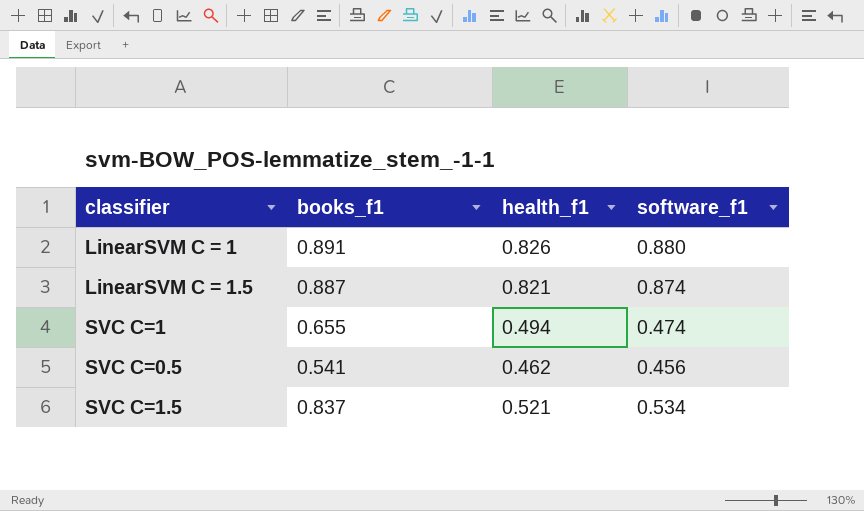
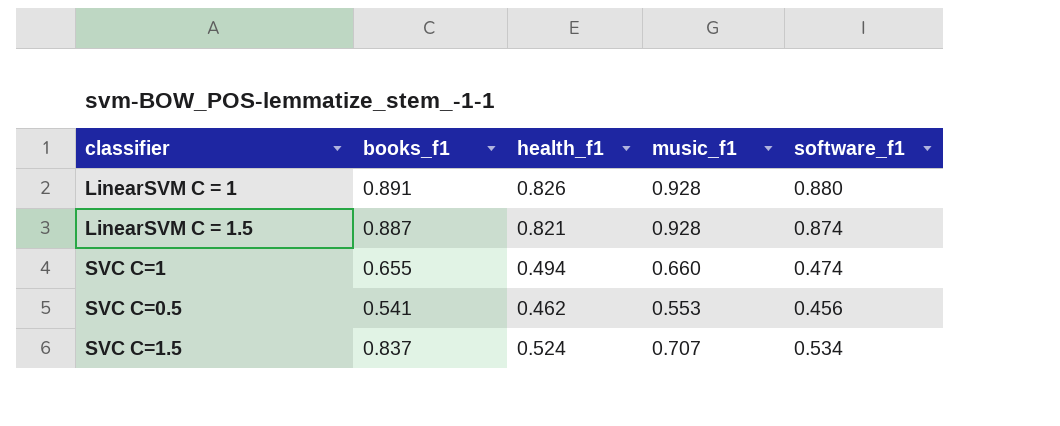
column music_f1 | position: none -> 4
SVC C=1.5 | health_f1: 0.521 -> 0.524

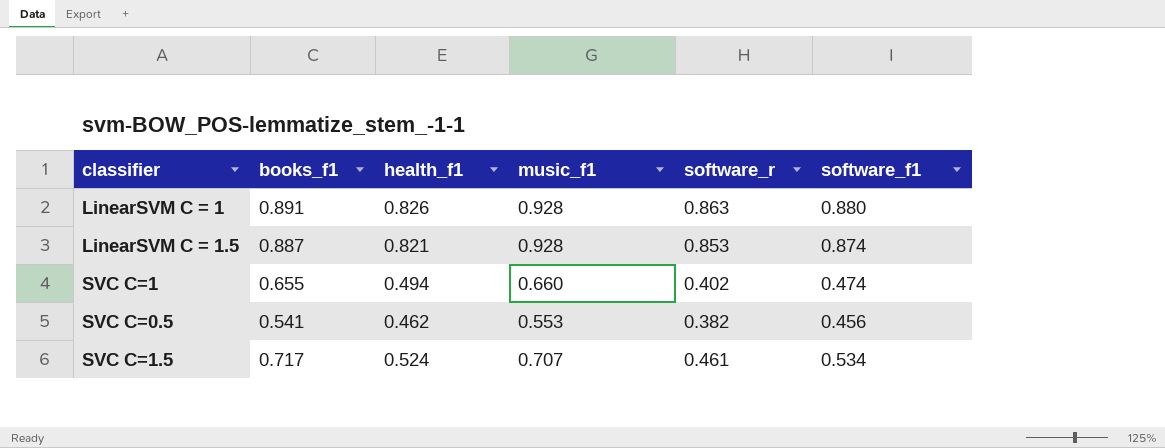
column software_r | position: none -> 5
SVC C=1.5 | books_f1: 0.837 -> 0.717

